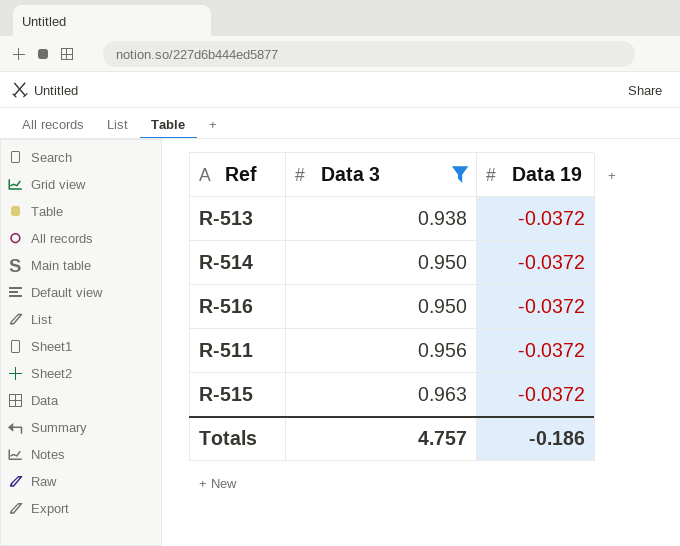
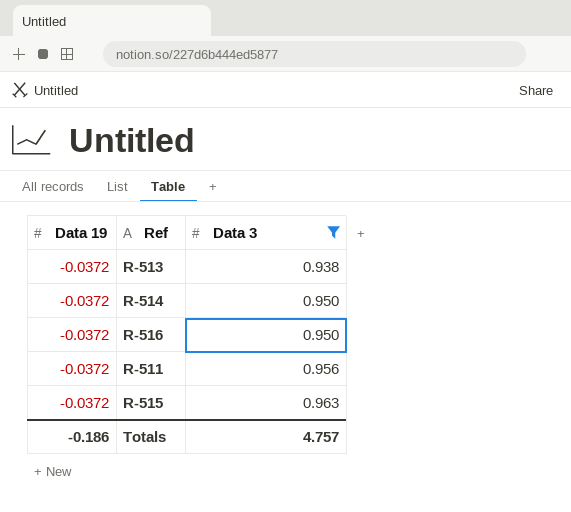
column Data 19 | position: 3 -> 1

